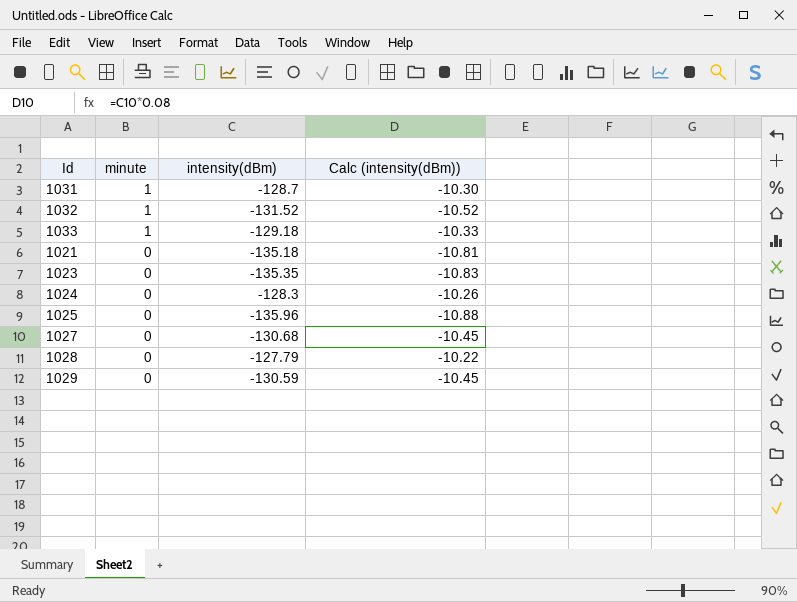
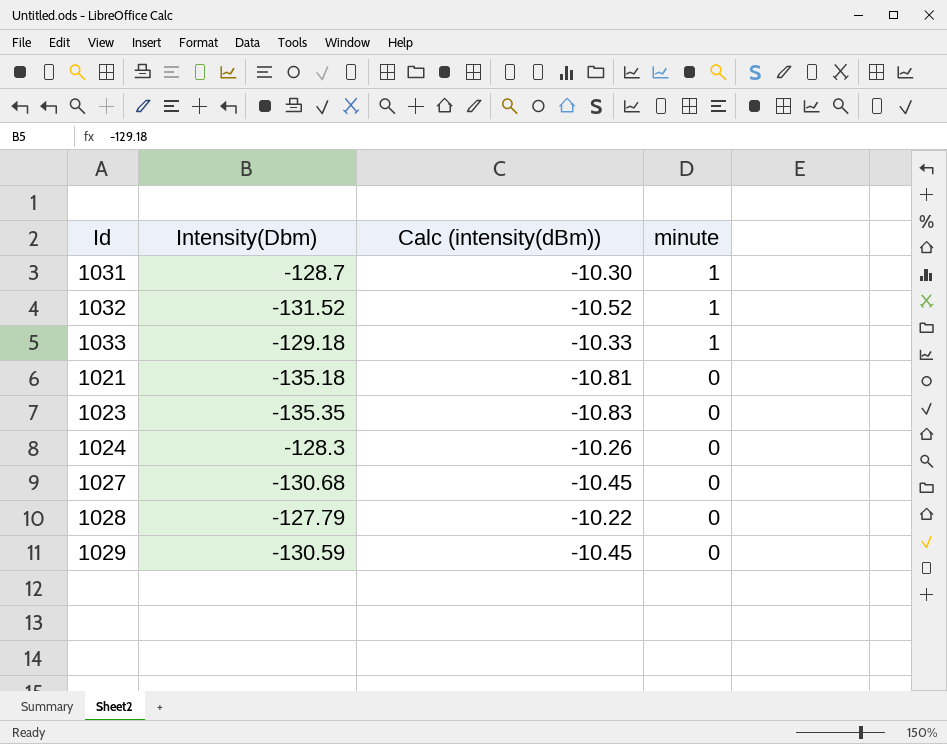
column name: intensity(dBm) -> Intensity(Dbm)
column minute | position: 2 -> 4
row 1025: 0 | -135.96 | -10.88 -> none

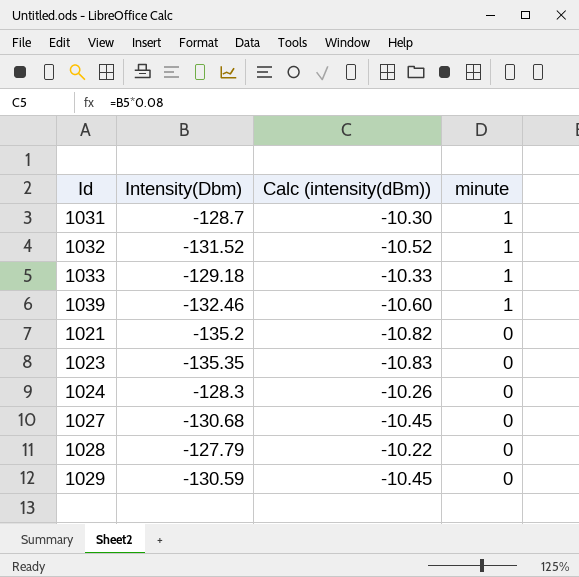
row 1039: none -> -132.46 | -10.60 | 1
1021 | Intensity(Dbm): -135.18 -> -135.2
1021 | Calc (intensity(dBm)): -10.81 -> -10.82

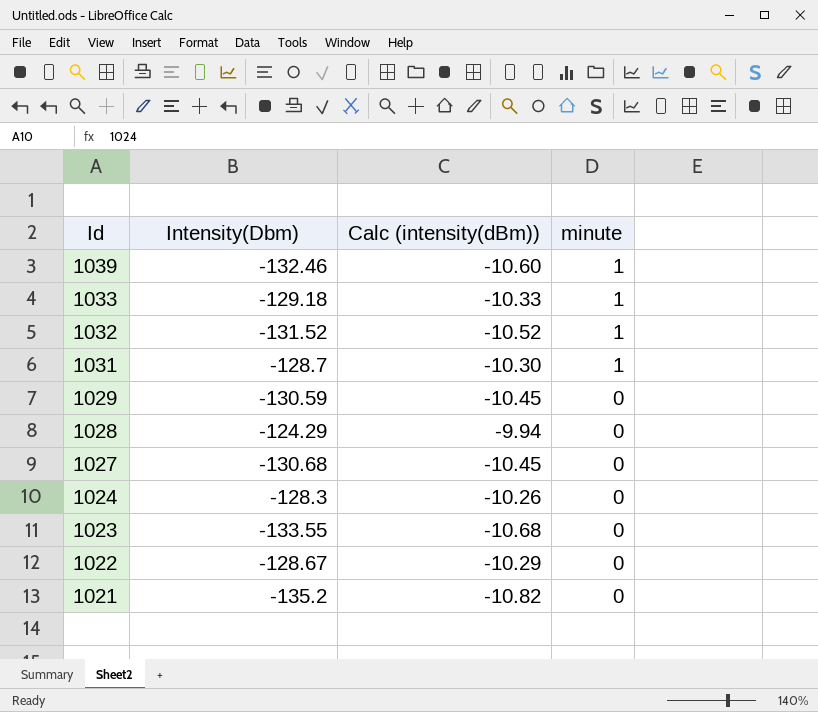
row order: minute descending -> Id descending
1028 | Intensity(Dbm): -127.79 -> -124.29
1028 | Calc (intensity(dBm)): -10.22 -> -9.94
1023 | Intensity(Dbm): -135.35 -> -133.55
1023 | Calc (intensity(dBm)): -10.83 -> -10.68
row 1022: none -> -128.67 | -10.29 | 0

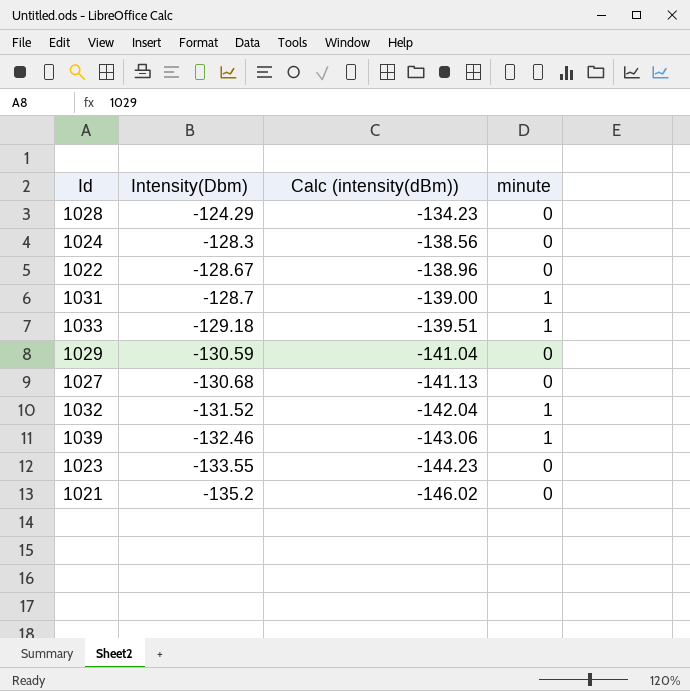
row order: Id descending -> Intensity(Dbm) descending
column Calc (intensity(dBm)) | formula: [Intensity(Dbm)] * 0.08 -> [Intensity(Dbm)] * 1.08

